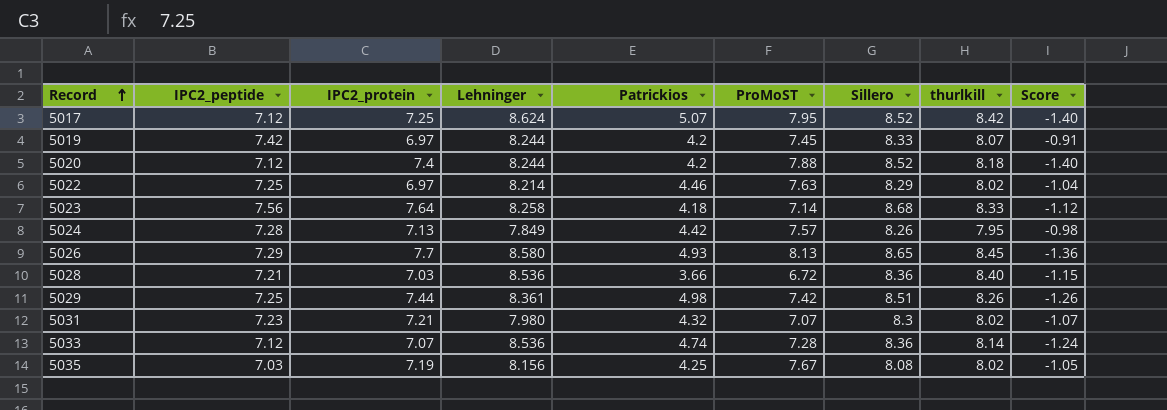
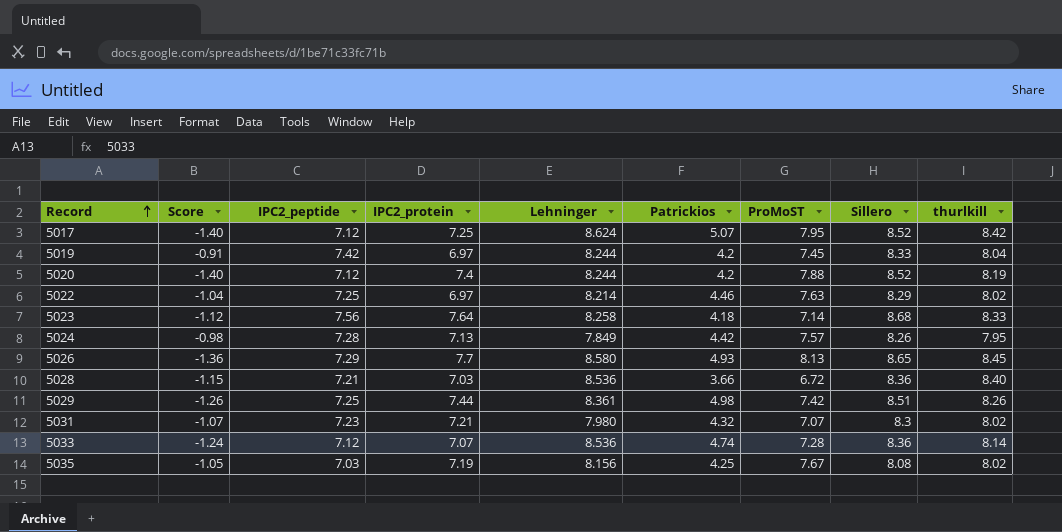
column Score | position: 9 -> 2
5019 | thurlkill: 8.07 -> 8.04
5020 | thurlkill: 8.18 -> 8.19

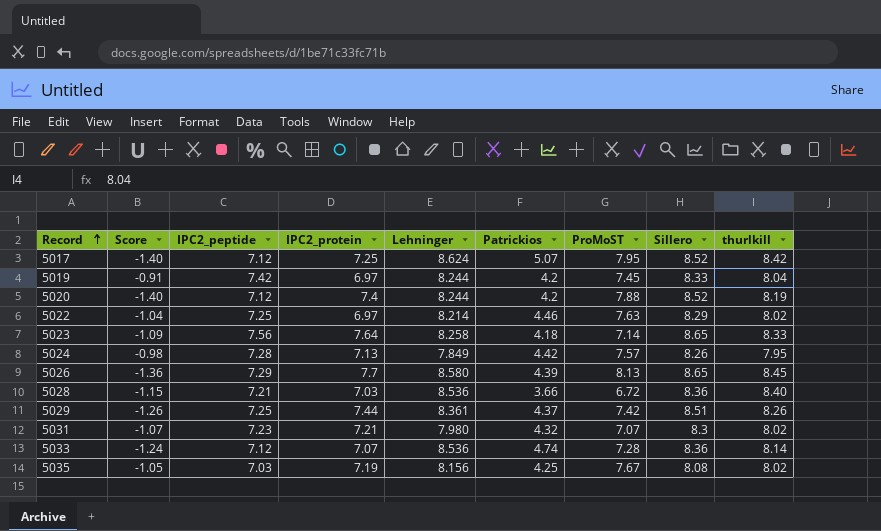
5023 | Score: -1.12 -> -1.09
5023 | Sillero: 8.68 -> 8.65
5026 | Patrickios: 4.93 -> 4.39
5029 | Patrickios: 4.98 -> 4.37

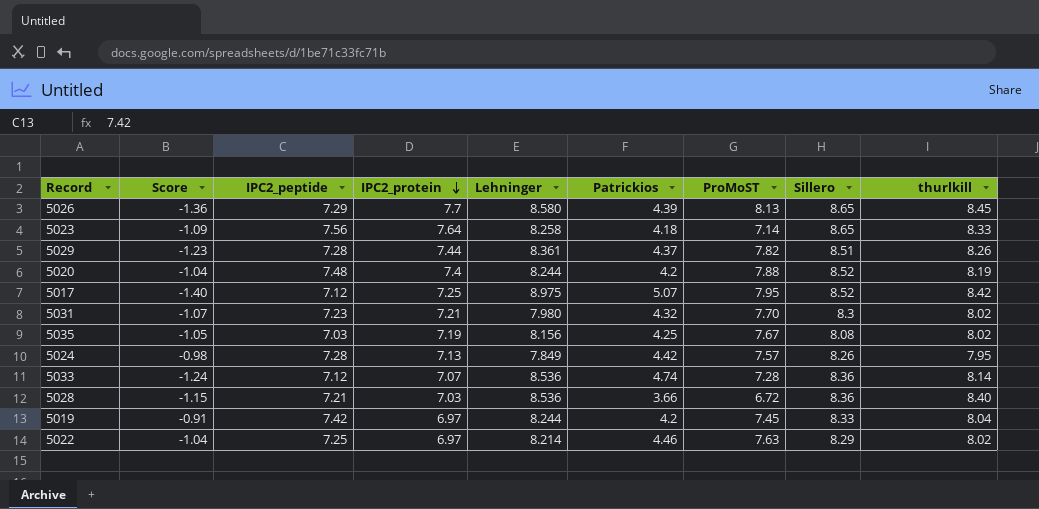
row order: Record ascending -> IPC2_protein descending
5029 | Score: -1.26 -> -1.23
5029 | IPC2_peptide: 7.25 -> 7.28
5029 | ProMoST: 7.42 -> 7.82
5020 | Score: -1.40 -> -1.04
5020 | IPC2_peptide: 7.12 -> 7.48
5017 | Lehninger: 8.624 -> 8.975
5031 | ProMoST: 7.07 -> 7.70

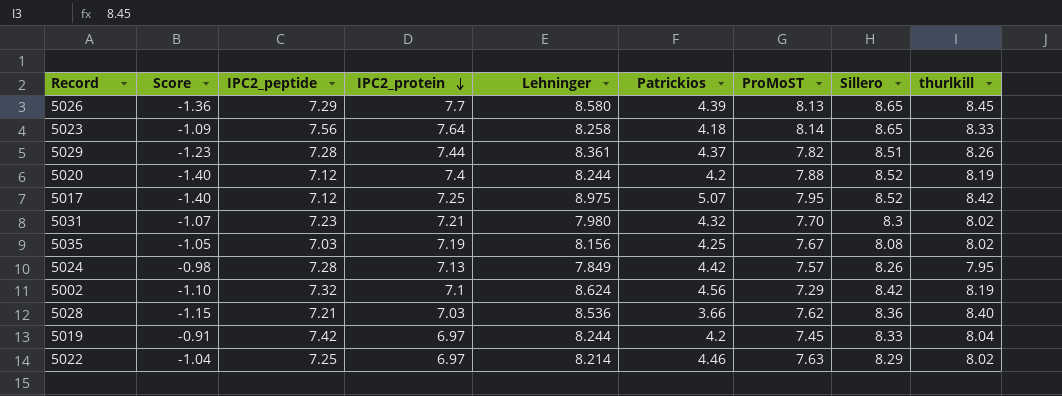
row 5033: -1.24 | 7.12 | 7.07 | 8.536 | 4.74 | 7.28 | 8.36 | 8.14 -> none
5023 | ProMoST: 7.14 -> 8.14
5020 | Score: -1.04 -> -1.40
5020 | IPC2_peptide: 7.48 -> 7.12
row 5002: none -> -1.10 | 7.32 | 7.1 | 8.624 | 4.56 | 7.29 | 8.42 | 8.19
5028 | ProMoST: 6.72 -> 7.62

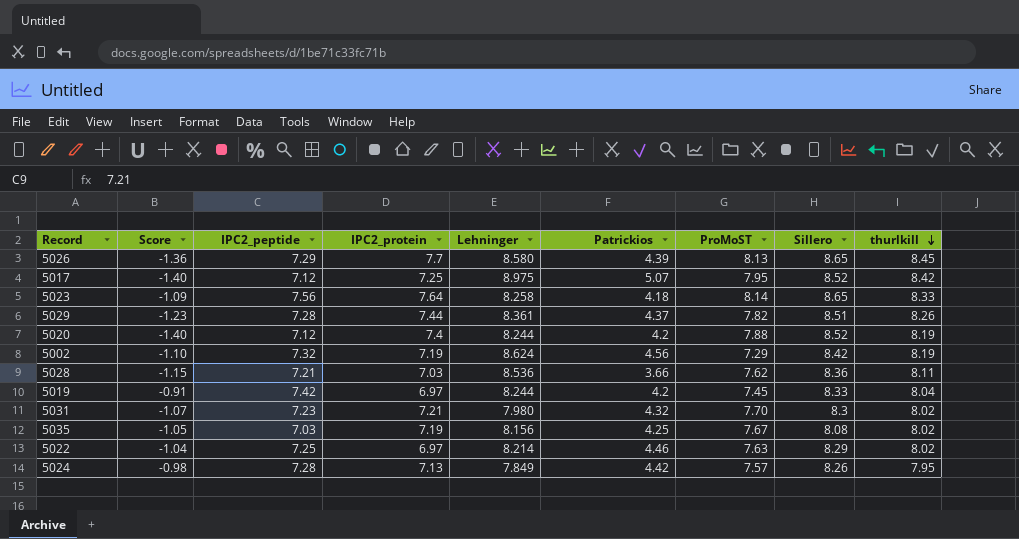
row order: IPC2_protein descending -> thurlkill descending
5002 | IPC2_protein: 7.1 -> 7.19
5028 | thurlkill: 8.40 -> 8.11

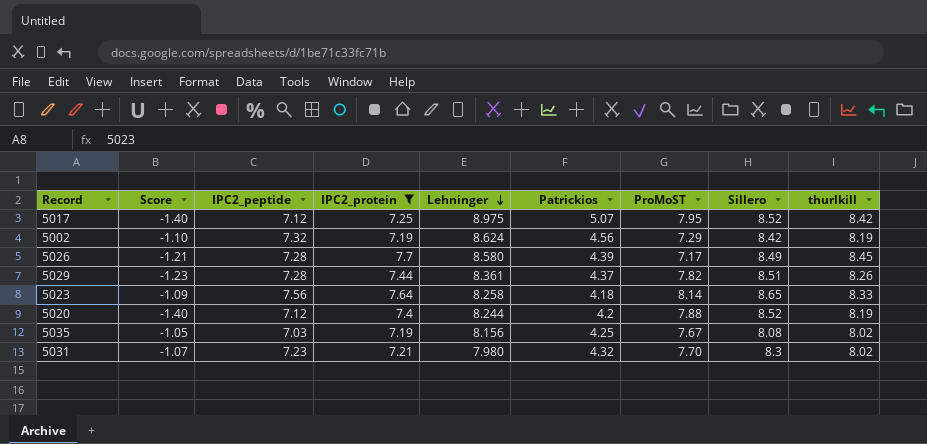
filter: none -> IPC2_protein >= 7.19
row order: thurlkill descending -> Lehninger descending
5026 | Score: -1.36 -> -1.21
5026 | IPC2_peptide: 7.29 -> 7.28
5026 | ProMoST: 8.13 -> 7.17
5026 | Sillero: 8.65 -> 8.49

